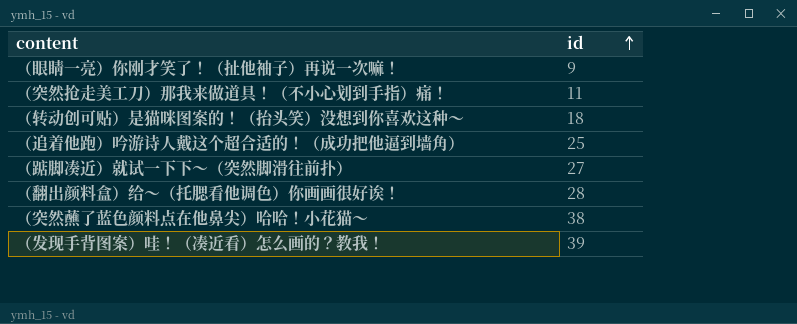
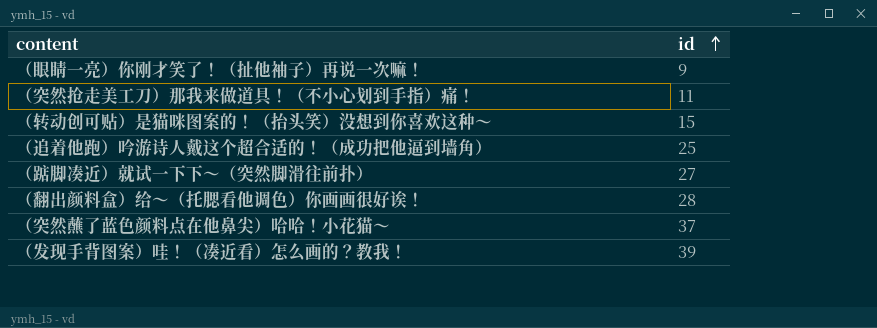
（转动创可贴）是猫咪图案的！（抬头笑）没想到你喜欢这种～ | id: 18 -> 15
（突然蘸了蓝色颜料点在他鼻尖）哈哈！小花猫～ | id: 38 -> 37

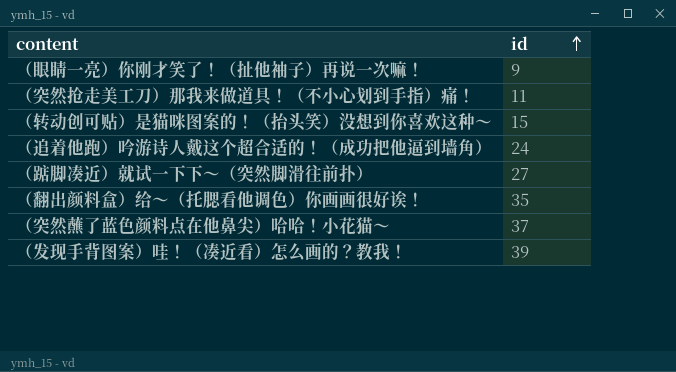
（追着他跑）吟游诗人戴这个超合适的！（成功把他逼到墙角） | id: 25 -> 24
（翻出颜料盒）给～（托腮看他调色）你画画很好诶！ | id: 28 -> 35

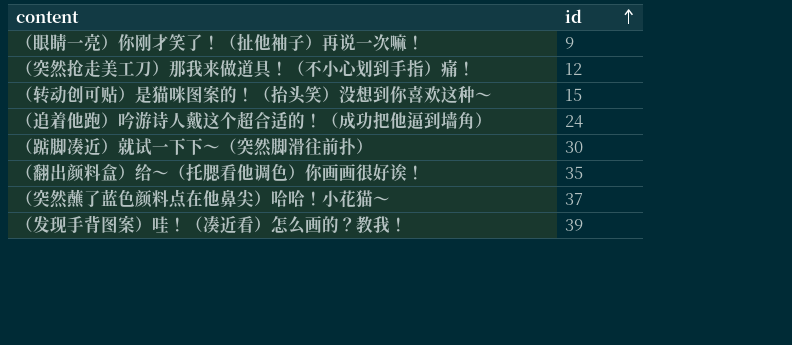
（突然抢走美工刀）那我来做道具！（不小心划到手指）痛！ | id: 11 -> 12
（踮脚凑近）就试一下下～（突然脚滑往前扑） | id: 27 -> 30

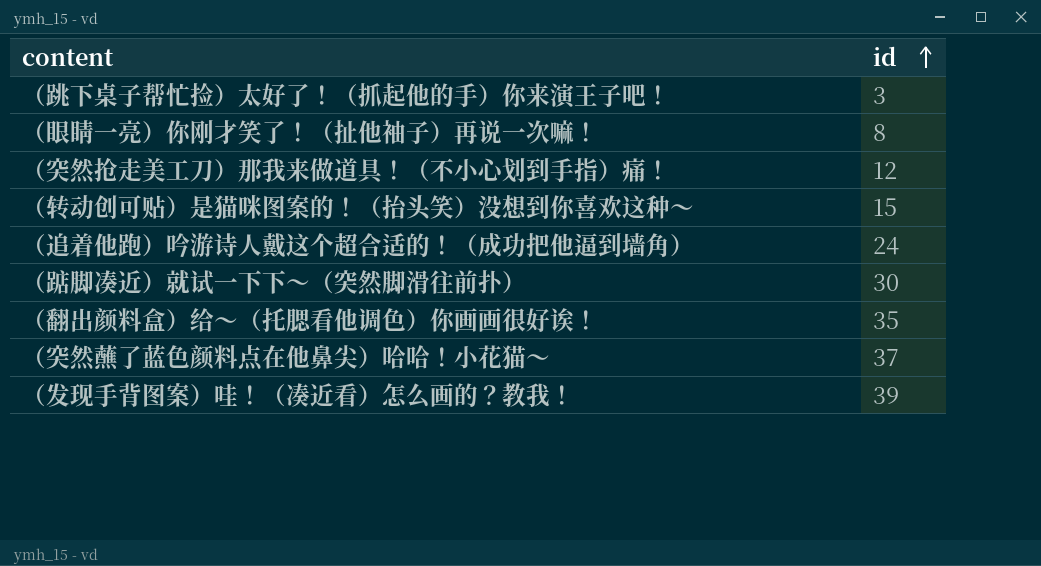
row （跳下桌子帮忙捡）太好了！（抓起他的手）你来演王子吧！: none -> 3
（眼睛一亮）你刚才笑了！（扯他袖子）再说一次嘛！ | id: 9 -> 8

